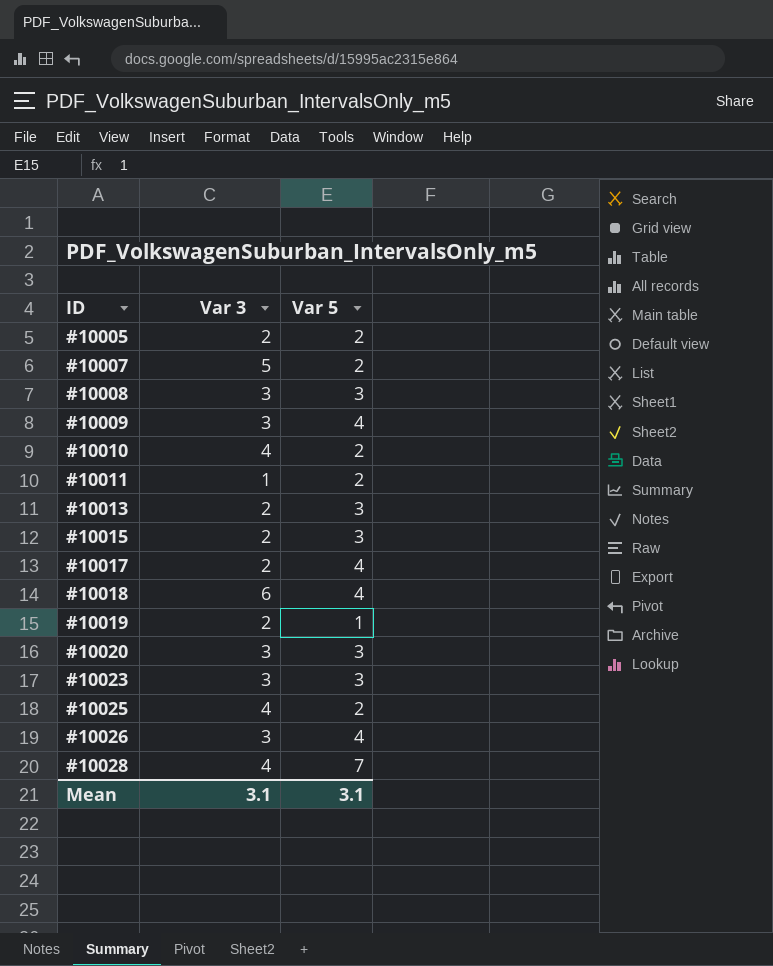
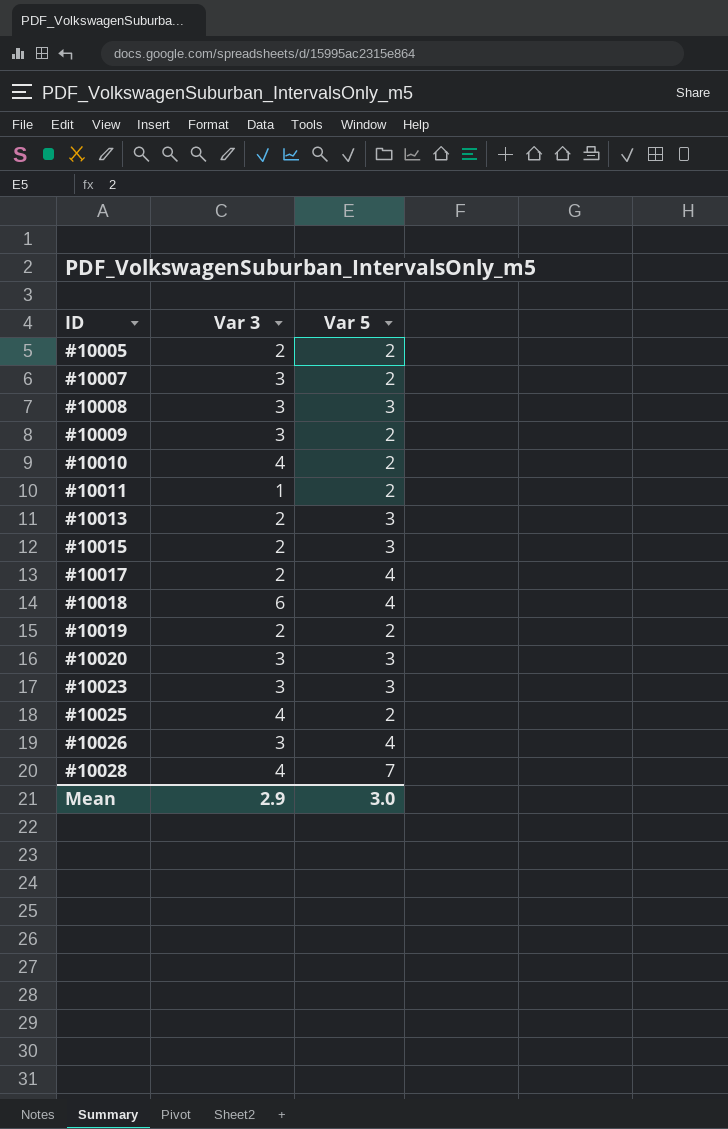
#10007 | Var 3: 5 -> 3
#10009 | Var 5: 4 -> 2
#10019 | Var 5: 1 -> 2
Mean | Var 3: 3.1 -> 2.9
Mean | Var 5: 3.1 -> 3.0

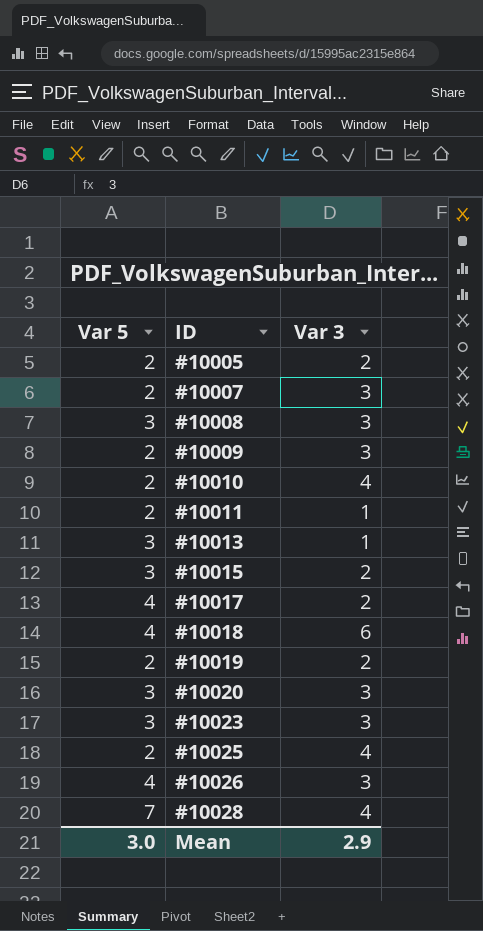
column Var 5 | position: 3 -> 1
#10013 | Var 3: 2 -> 1

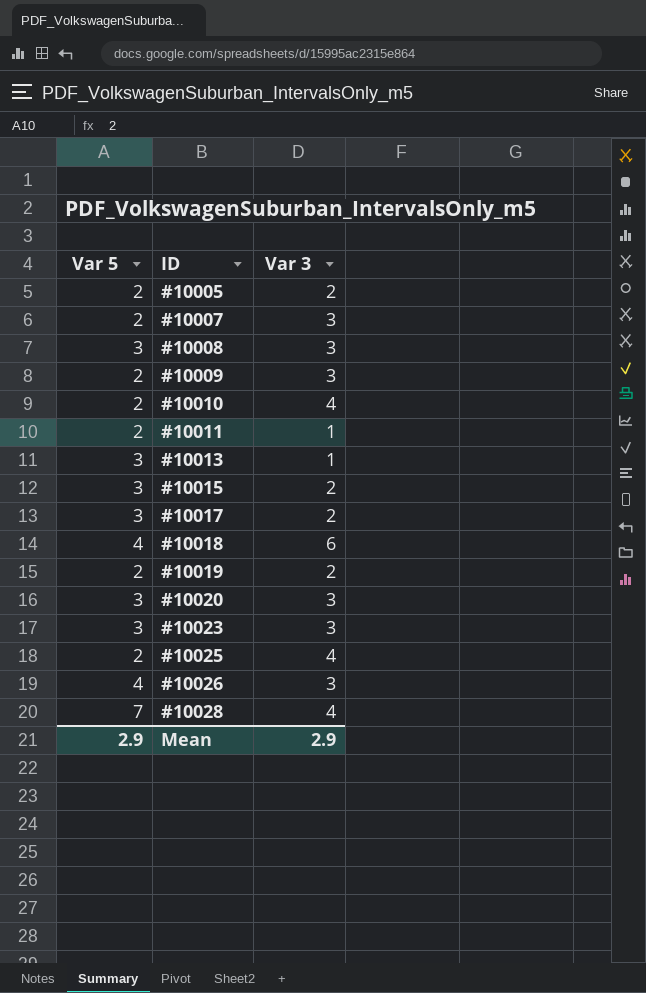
#10017 | Var 5: 4 -> 3
Mean | Var 5: 3.0 -> 2.9

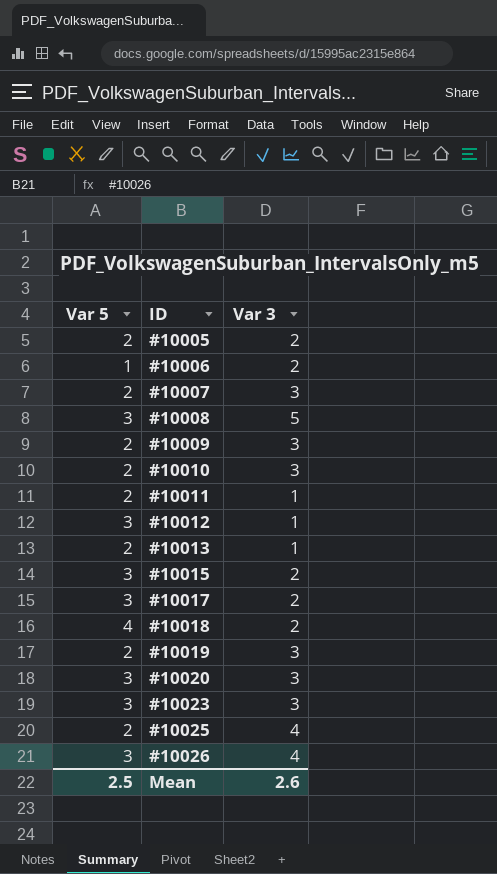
row #10028: 7 | 4 -> none
row #10006: none -> 1 | 2
#10008 | Var 3: 3 -> 5
#10010 | Var 3: 4 -> 3
row #10012: none -> 3 | 1
#10013 | Var 5: 3 -> 2
#10018 | Var 3: 6 -> 2
#10019 | Var 3: 2 -> 3
#10026 | Var 5: 4 -> 3
#10026 | Var 3: 3 -> 4
Mean | Var 5: 2.9 -> 2.5
Mean | Var 3: 2.9 -> 2.6

